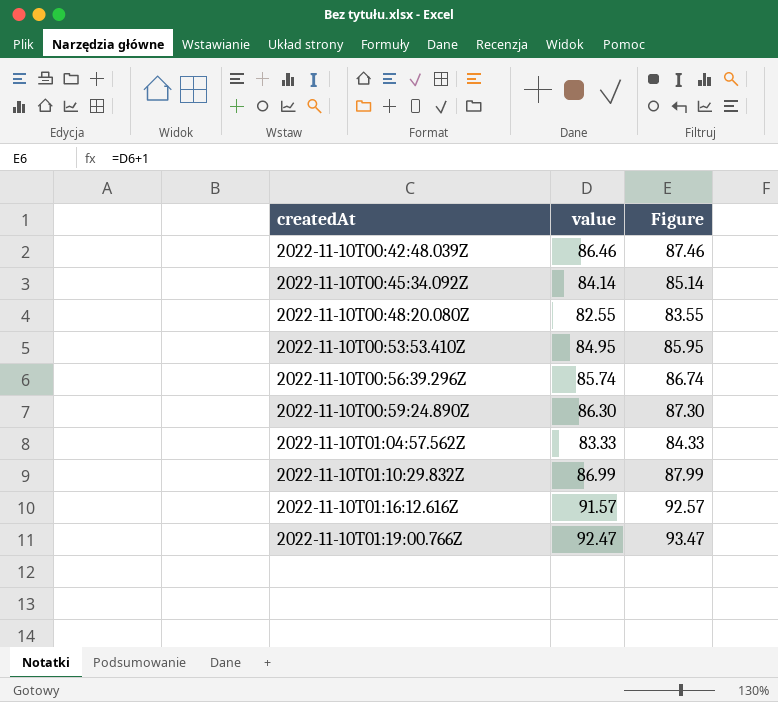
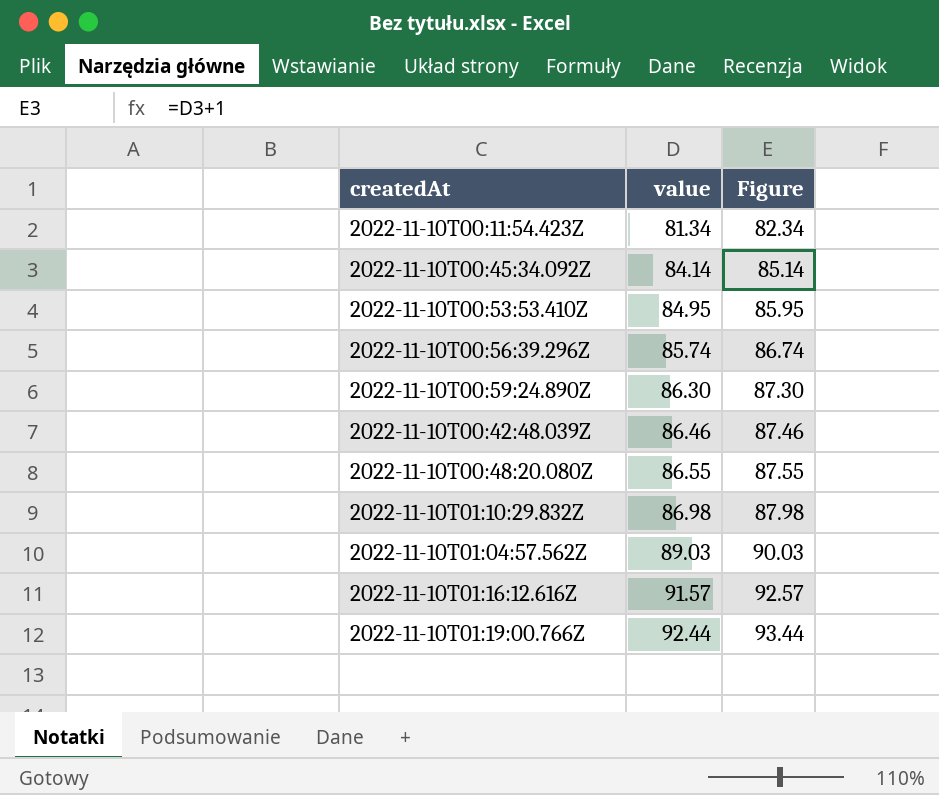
row order: createdAt ascending -> value ascending
row 2022-11-10T00:11:54.423Z: none -> 81.34 | 82.34
2022-11-10T00:48:20.080Z | value: 82.55 -> 86.55
2022-11-10T00:48:20.080Z | Figure: 83.55 -> 87.55
2022-11-10T01:10:29.832Z | value: 86.99 -> 86.98
2022-11-10T01:10:29.832Z | Figure: 87.99 -> 87.98
2022-11-10T01:04:57.562Z | value: 83.33 -> 89.03
2022-11-10T01:04:57.562Z | Figure: 84.33 -> 90.03
2022-11-10T01:19:00.766Z | value: 92.47 -> 92.44
2022-11-10T01:19:00.766Z | Figure: 93.47 -> 93.44

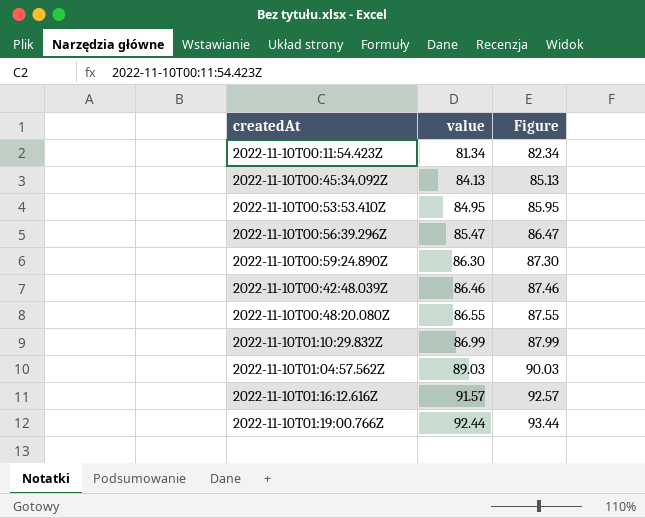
2022-11-10T00:45:34.092Z | value: 84.14 -> 84.13
2022-11-10T00:45:34.092Z | Figure: 85.14 -> 85.13
2022-11-10T00:56:39.296Z | value: 85.74 -> 85.47
2022-11-10T00:56:39.296Z | Figure: 86.74 -> 86.47
2022-11-10T01:10:29.832Z | value: 86.98 -> 86.99
2022-11-10T01:10:29.832Z | Figure: 87.98 -> 87.99

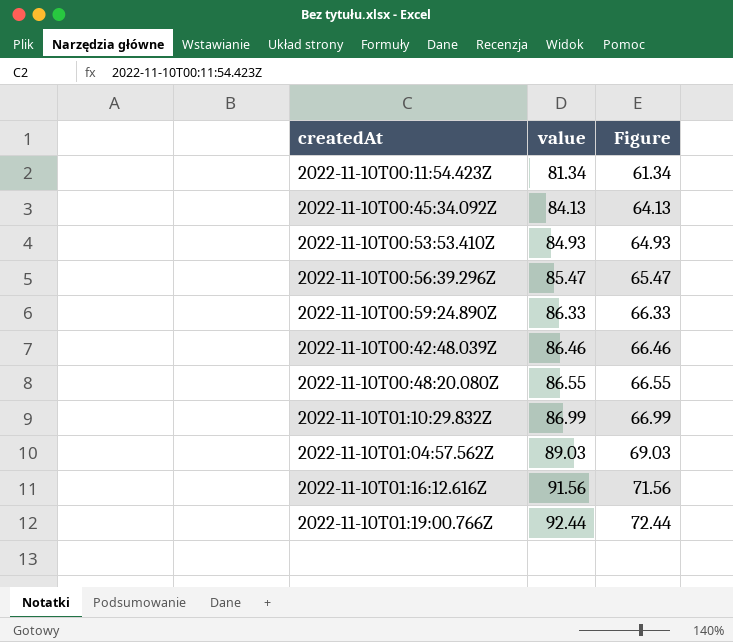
column Figure | formula: [value] + 1 -> [value] - 20
2022-11-10T00:53:53.410Z | value: 84.95 -> 84.93
2022-11-10T00:59:24.890Z | value: 86.30 -> 86.33
2022-11-10T01:16:12.616Z | value: 91.57 -> 91.56

